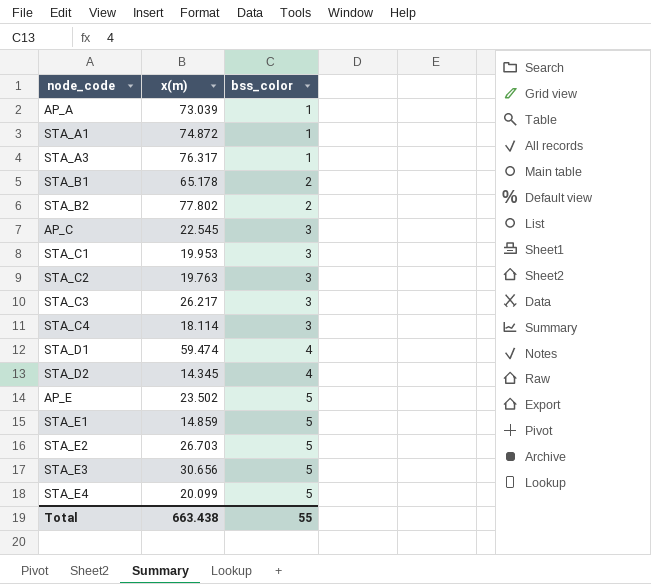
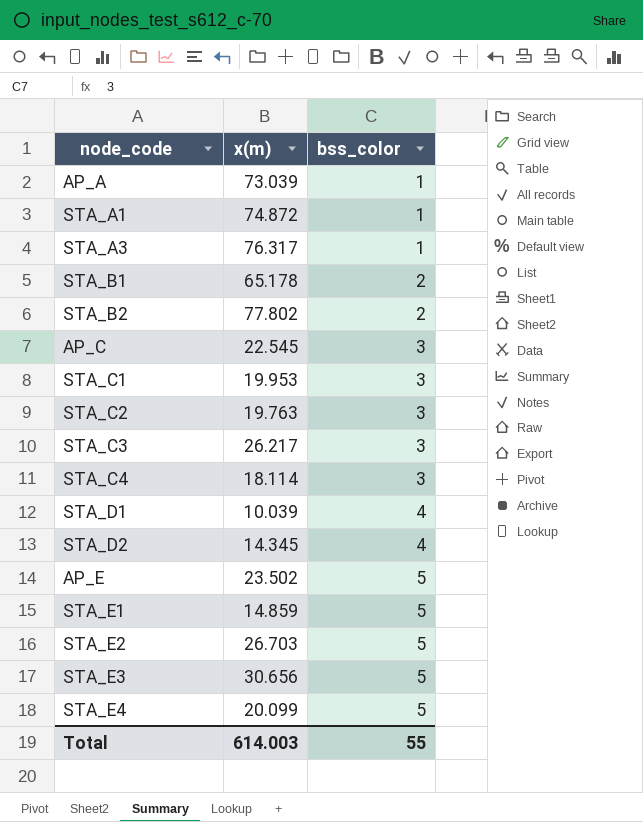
STA_D1 | x(m): 59.474 -> 10.039
Total | x(m): 663.438 -> 614.003

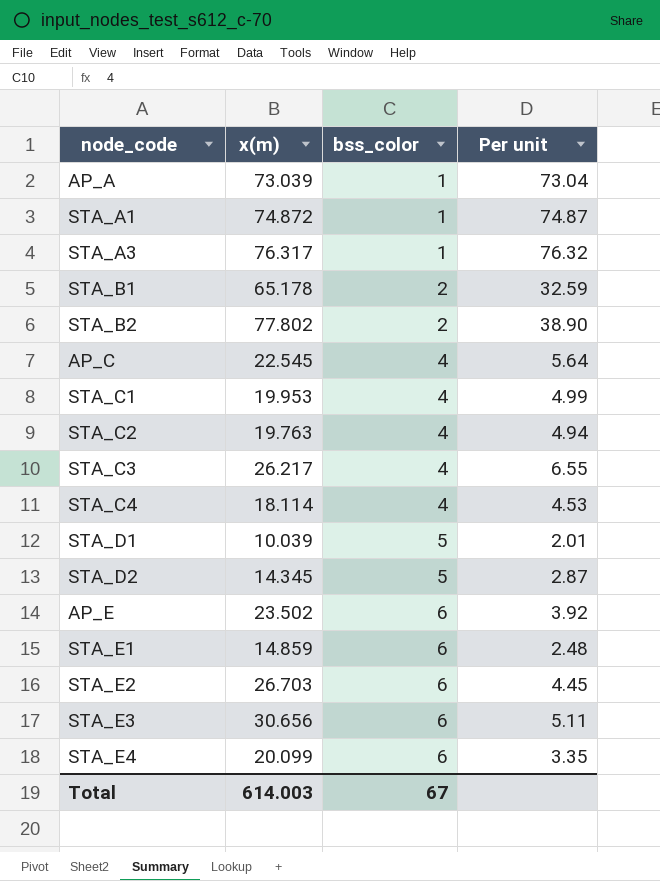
column Per unit | formula: none -> [x(m)] / [bss_color]
AP_C | bss_color: 3 -> 4
STA_C1 | bss_color: 3 -> 4
STA_C2 | bss_color: 3 -> 4
STA_C3 | bss_color: 3 -> 4
STA_C4 | bss_color: 3 -> 4
STA_D1 | bss_color: 4 -> 5
STA_D2 | bss_color: 4 -> 5
AP_E | bss_color: 5 -> 6
STA_E1 | bss_color: 5 -> 6
STA_E2 | bss_color: 5 -> 6
STA_E3 | bss_color: 5 -> 6
STA_E4 | bss_color: 5 -> 6
Total | bss_color: 55 -> 67

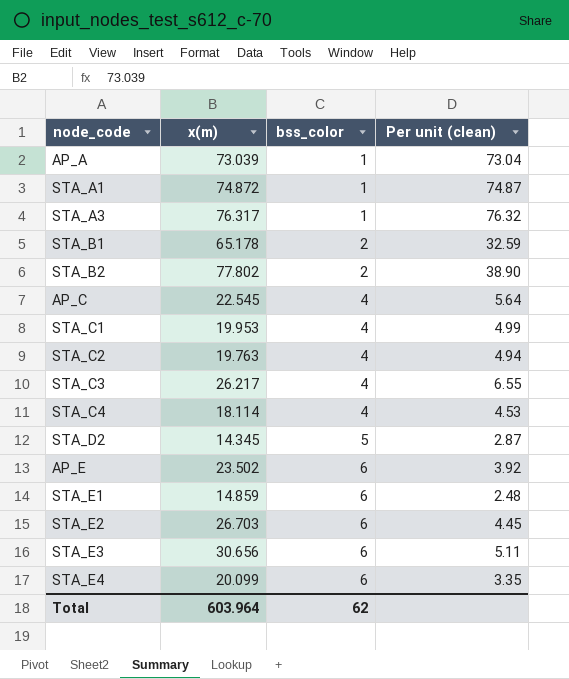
column name: Per unit -> Per unit (clean)
row STA_D1: 10.039 | 5 | 2.01 -> none
Total | x(m): 614.003 -> 603.964
Total | bss_color: 67 -> 62

